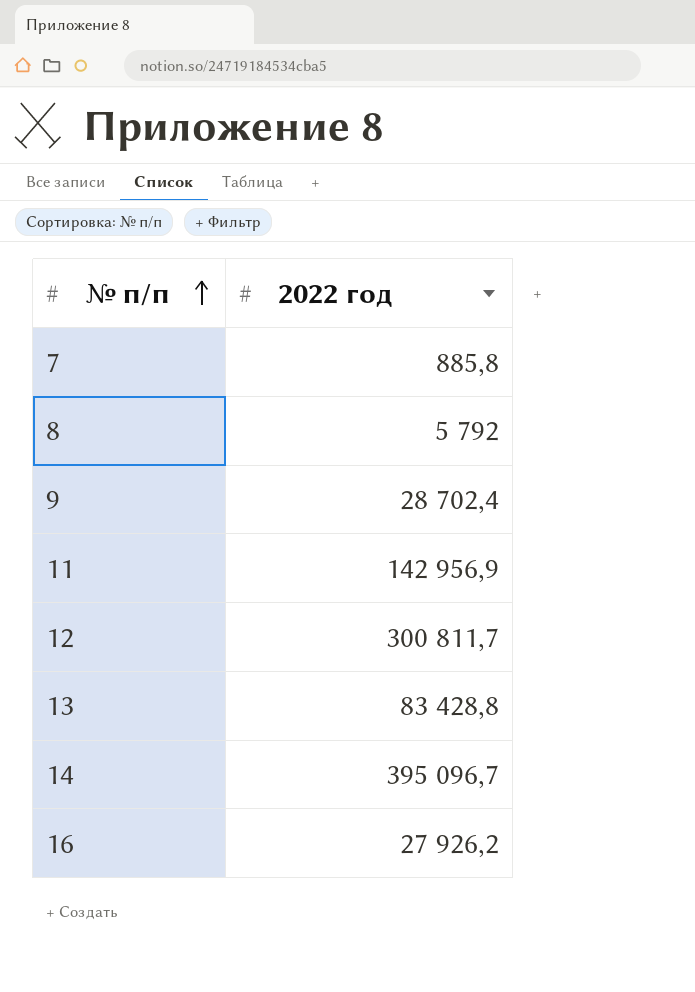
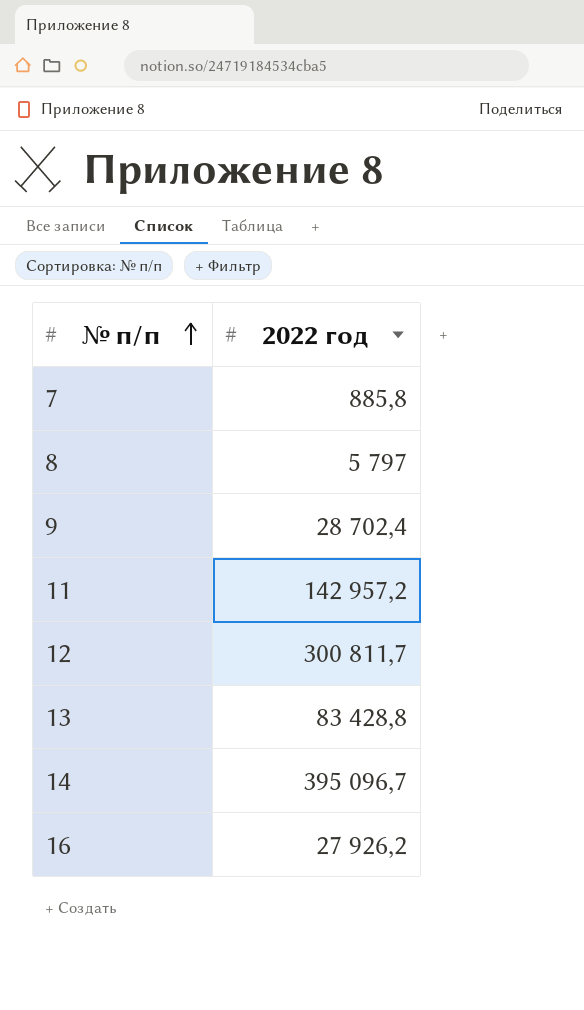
8 | 2022 год: 5 792 -> 5 797
11 | 2022 год: 142 956,9 -> 142 957,2

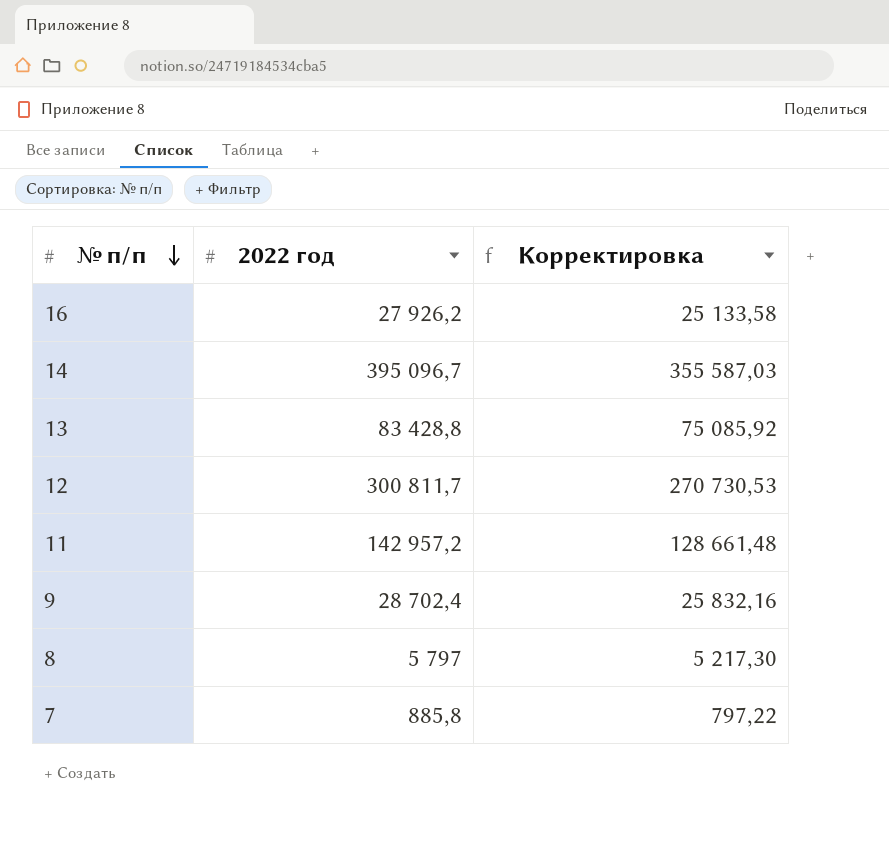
row order: № п/п ascending -> № п/п descending
column Корректировка | formula: none -> [2022 год] * 0,9

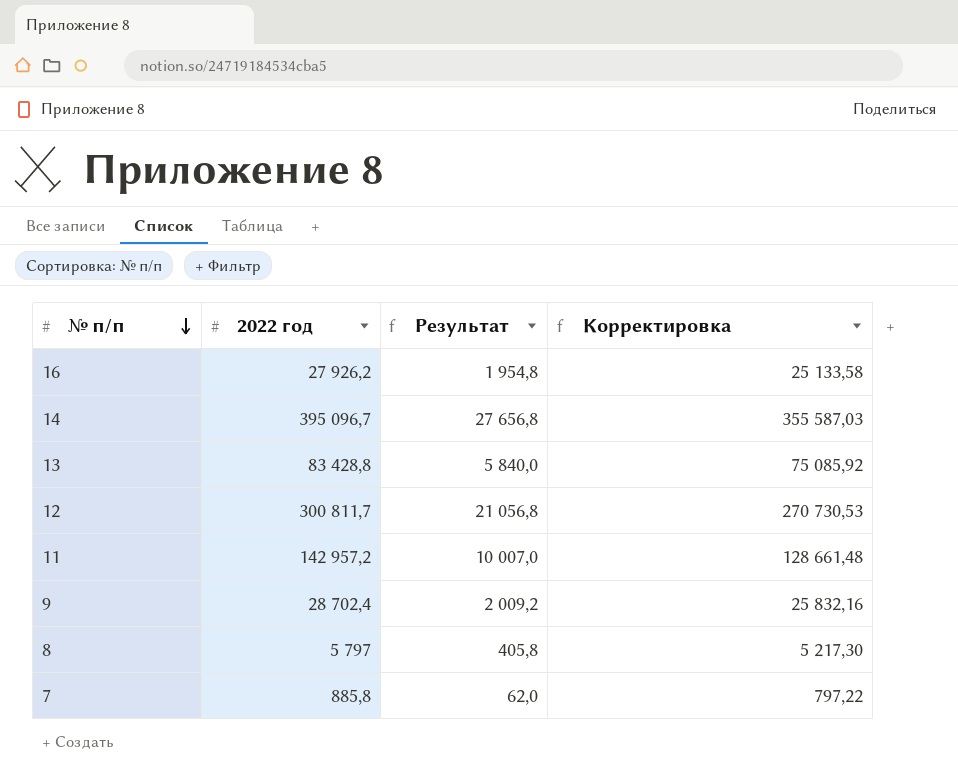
column Результат | formula: none -> [2022 год] * 0,07

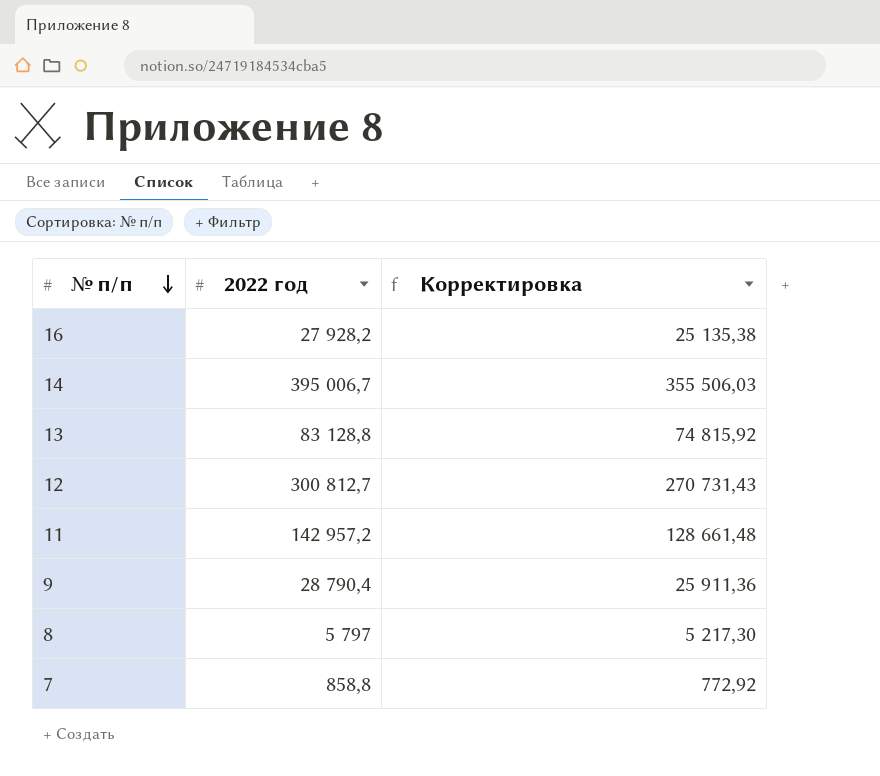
column Результат | formula: [2022 год] * 0,07 -> none
16 | 2022 год: 27 926,2 -> 27 928,2
16 | Корректировка: 25 133,58 -> 25 135,38
14 | 2022 год: 395 096,7 -> 395 006,7
14 | Корректировка: 355 587,03 -> 355 506,03
13 | 2022 год: 83 428,8 -> 83 128,8
13 | Корректировка: 75 085,92 -> 74 815,92
12 | 2022 год: 300 811,7 -> 300 812,7
12 | Корректировка: 270 730,53 -> 270 731,43
9 | 2022 год: 28 702,4 -> 28 790,4
9 | Корректировка: 25 832,16 -> 25 911,36
7 | 2022 год: 885,8 -> 858,8
7 | Корректировка: 797,22 -> 772,92

